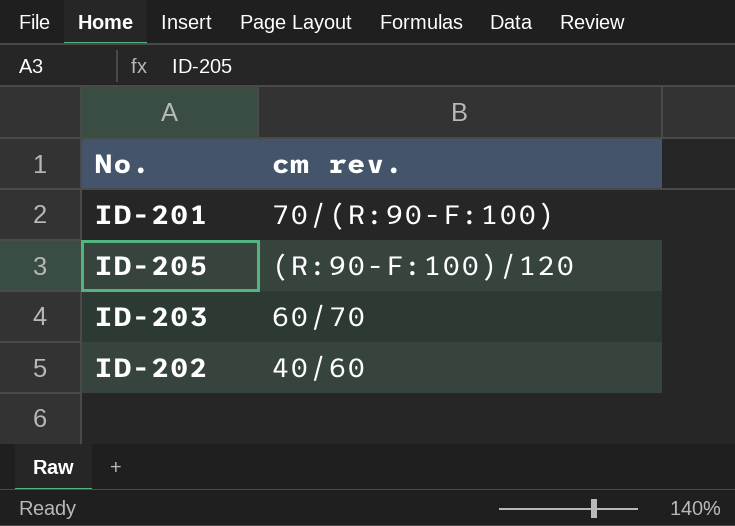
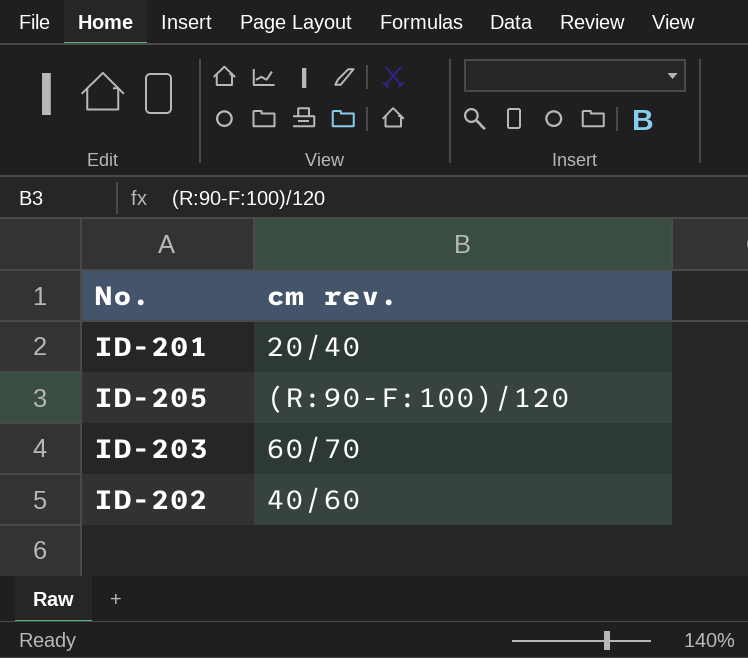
ID-201 | cm rev.: 70/(R:90-F:100) -> 20/40

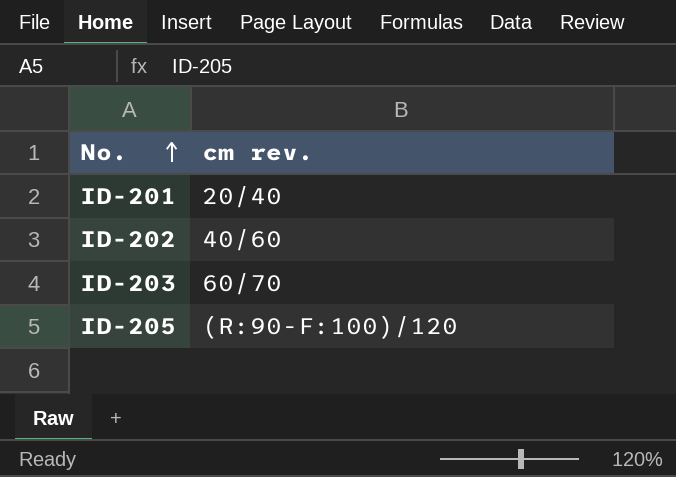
row order: none -> No. ascending

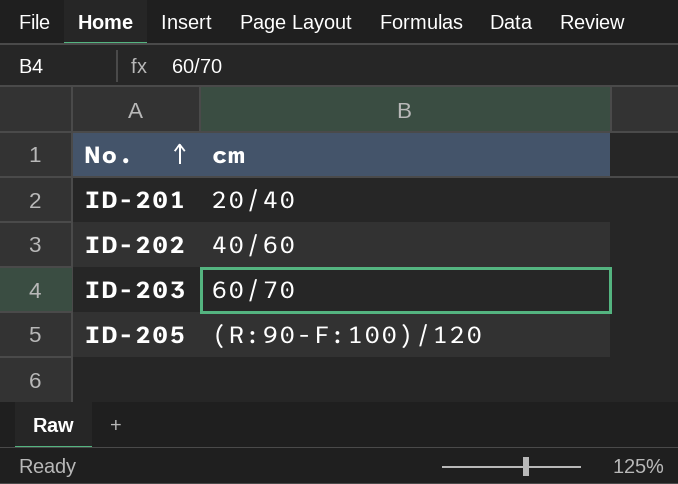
column name: cm rev. -> cm

